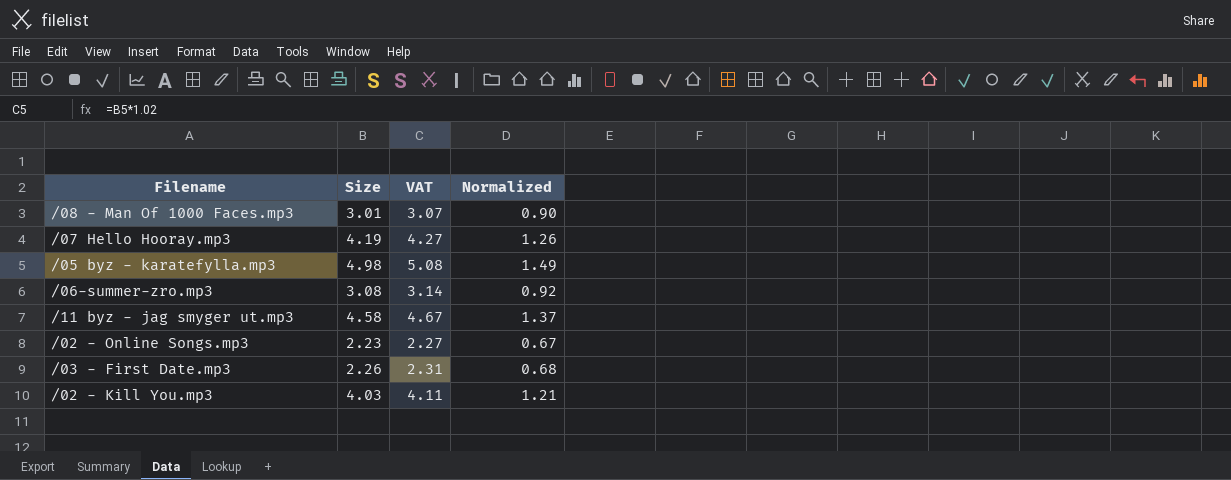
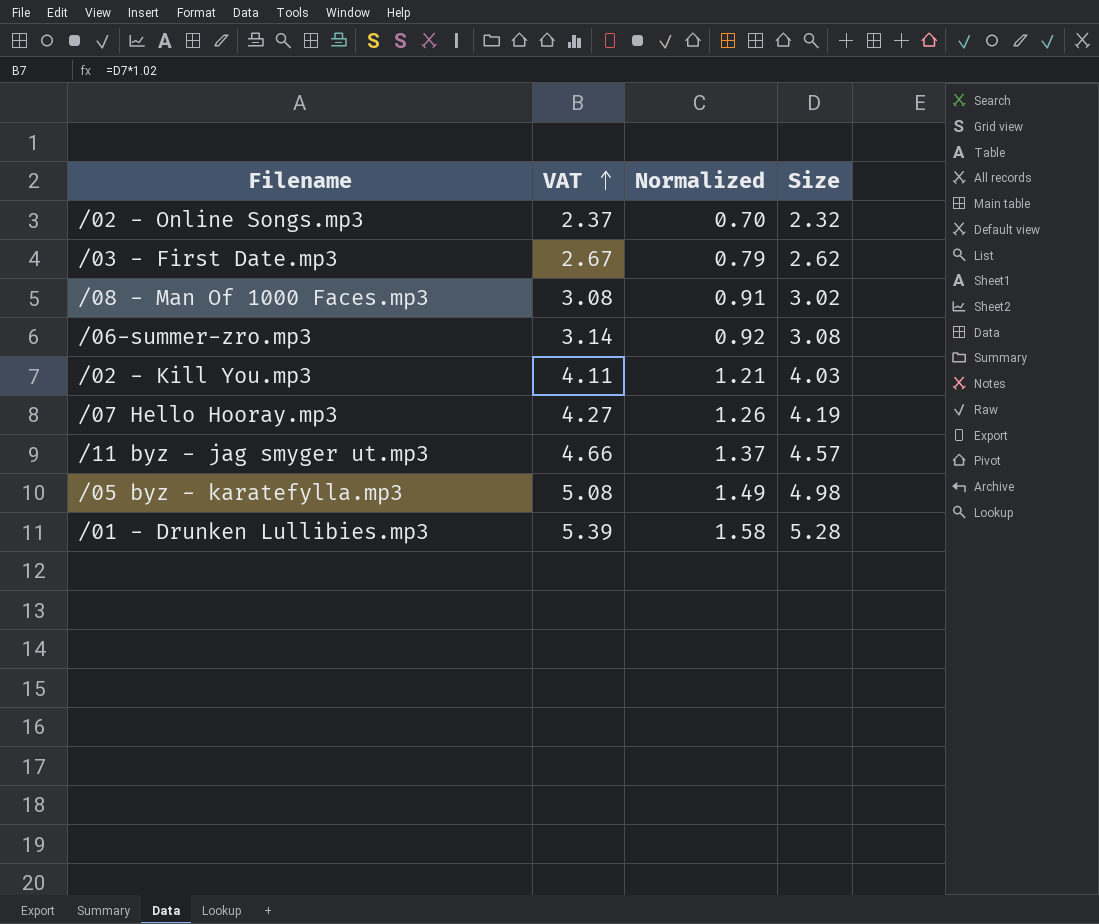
row order: none -> VAT ascending
column Size | position: 2 -> 4
/02 - Online Songs.mp3 | VAT: 2.27 -> 2.37
/02 - Online Songs.mp3 | Normalized: 0.67 -> 0.70
/02 - Online Songs.mp3 | Size: 2.23 -> 2.32
/03 - First Date.mp3 | VAT: 2.31 -> 2.67
/03 - First Date.mp3 | Normalized: 0.68 -> 0.79
/03 - First Date.mp3 | Size: 2.26 -> 2.62
/08 - Man Of 1000 Faces.mp3 | VAT: 3.07 -> 3.08
/08 - Man Of 1000 Faces.mp3 | Normalized: 0.90 -> 0.91
/08 - Man Of 1000 Faces.mp3 | Size: 3.01 -> 3.02
/11 byz - jag smyger ut.mp3 | VAT: 4.67 -> 4.66
/11 byz - jag smyger ut.mp3 | Size: 4.58 -> 4.57
row /01 - Drunken Lullibies.mp3: none -> 5.39 | 1.58 | 5.28

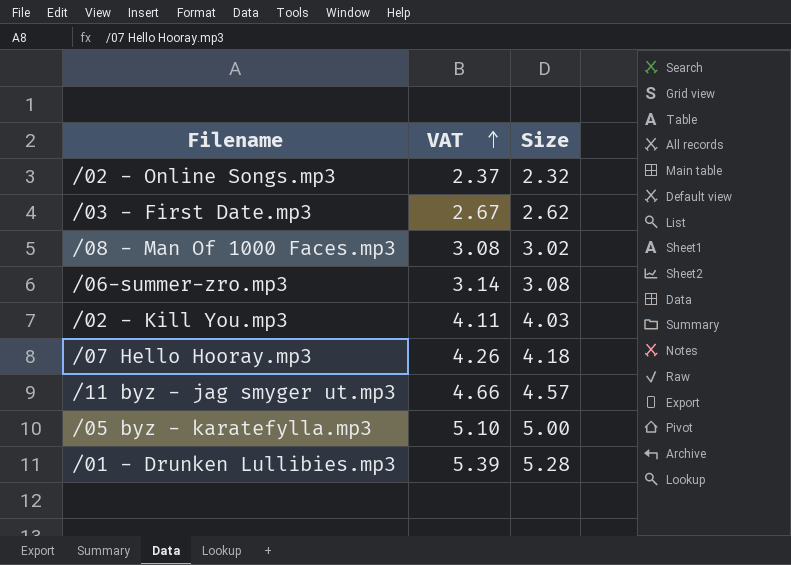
column Normalized | formula: [Size] * 0.3 -> none
/07 Hello Hooray.mp3 | VAT: 4.27 -> 4.26
/07 Hello Hooray.mp3 | Size: 4.19 -> 4.18
/05 byz - karatefylla.mp3 | VAT: 5.08 -> 5.10
/05 byz - karatefylla.mp3 | Size: 4.98 -> 5.00

